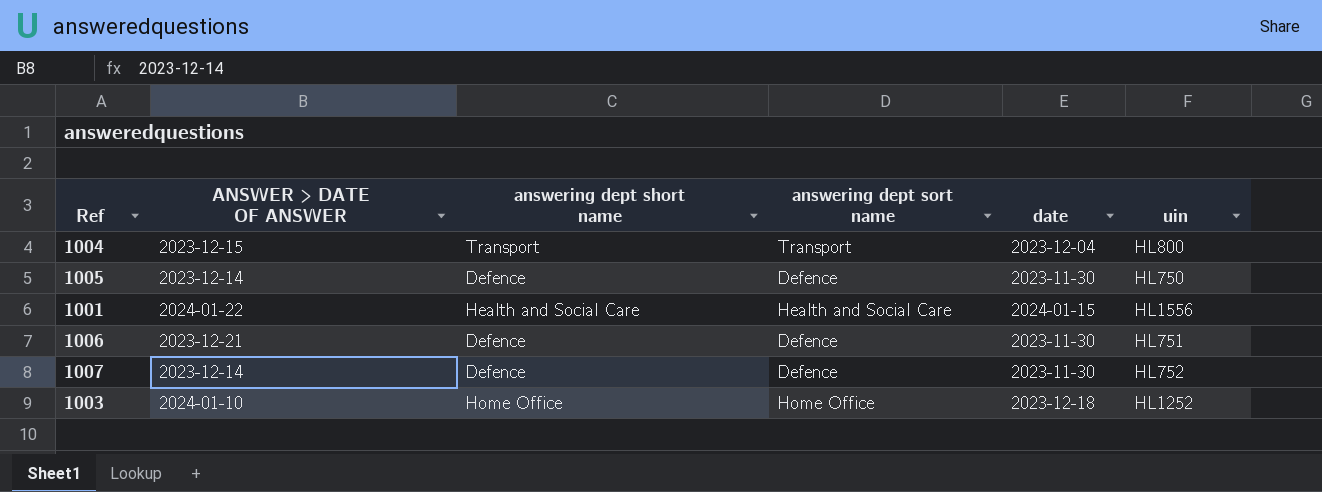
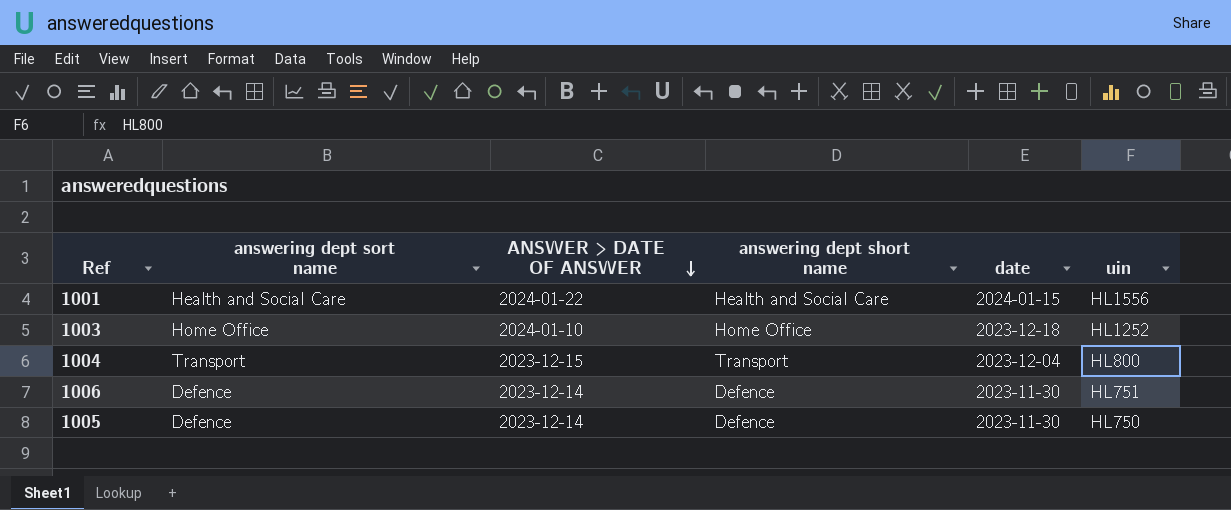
row order: none -> ANSWER > DATE OF ANSWER descending
column answering dept sort name | position: 4 -> 2
row 1007: 2023-12-14 | Defence | Defence | 2023-11-30 | HL752 -> none
1006 | ANSWER > DATE OF ANSWER: 2023-12-21 -> 2023-12-14

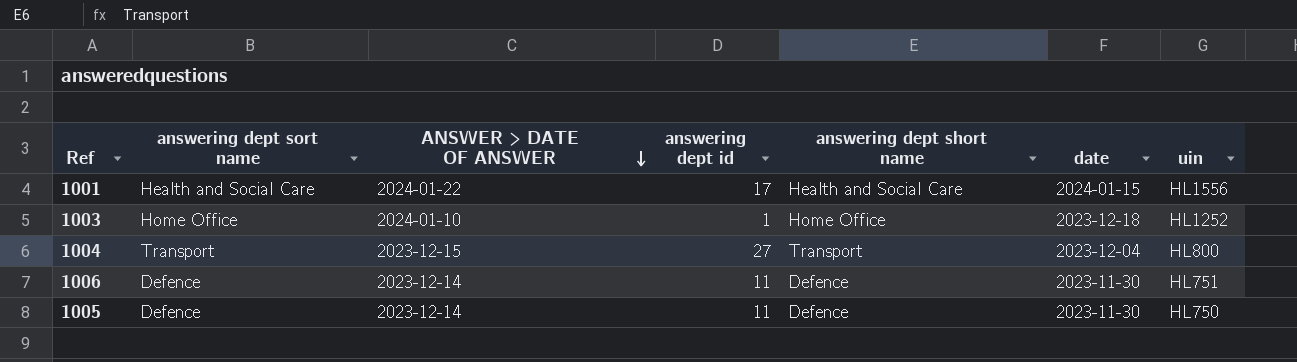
column answering dept id | position: none -> 4

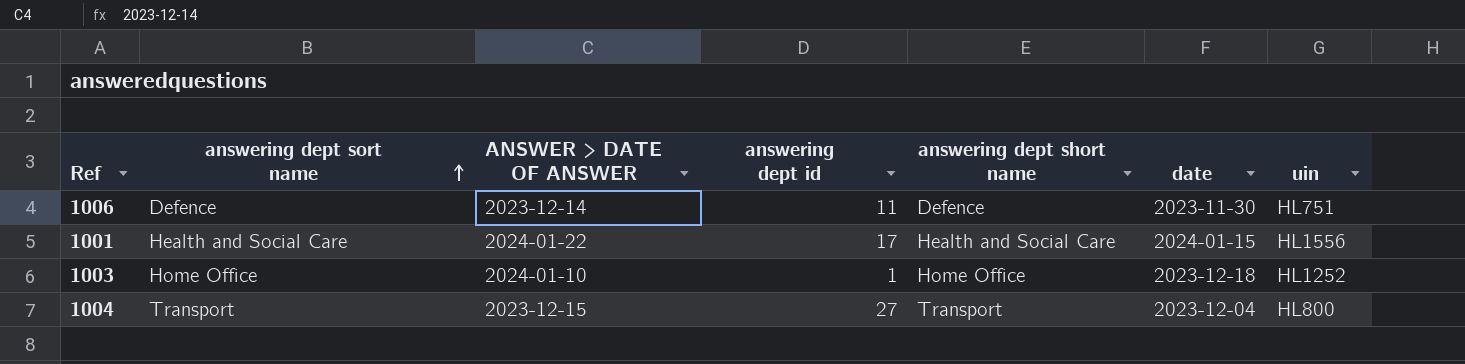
row order: ANSWER > DATE OF ANSWER descending -> answering dept sort name ascending
row 1005: Defence | 2023-12-14 | 11 | Defence | 2023-11-30 | HL750 -> none

